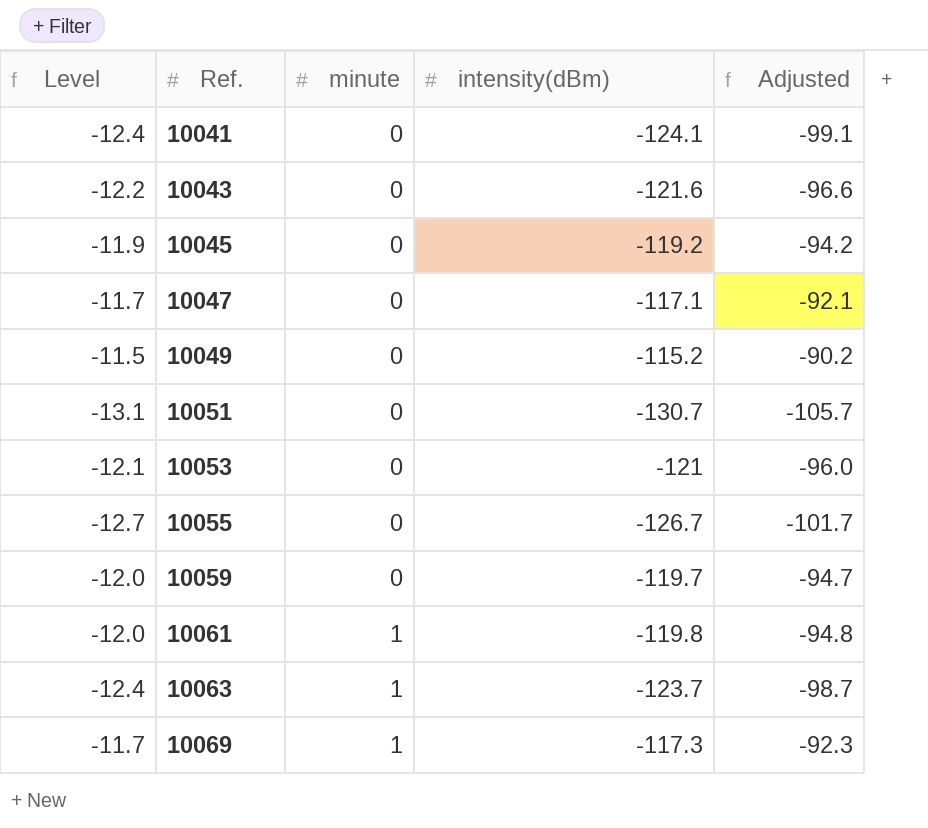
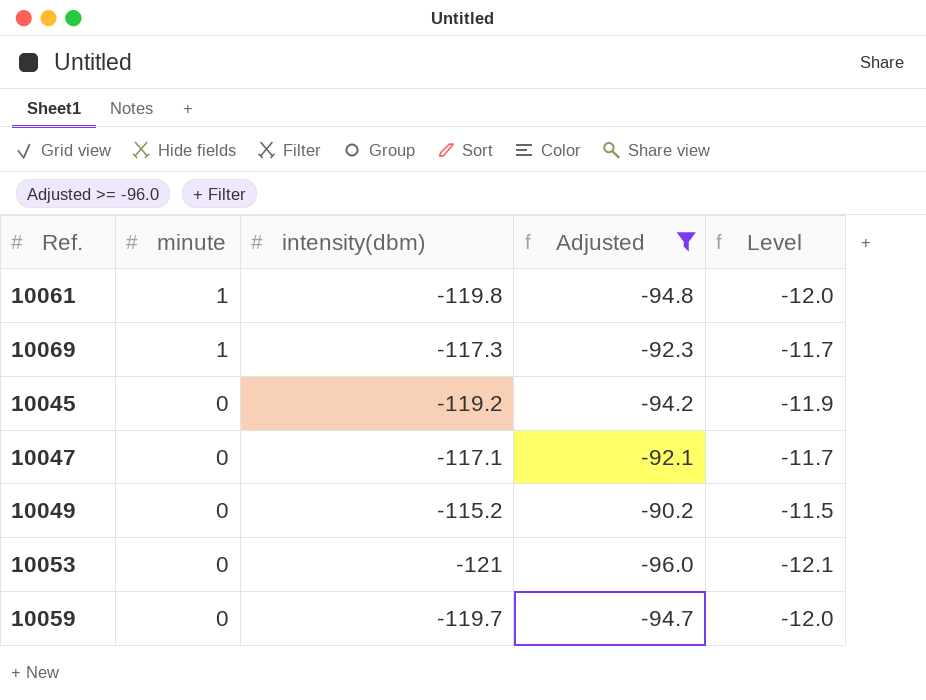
filter: none -> Adjusted >= -96.0
row order: Ref. ascending -> minute descending
column name: intensity(dBm) -> intensity(dbm)
column Level | position: 1 -> 5

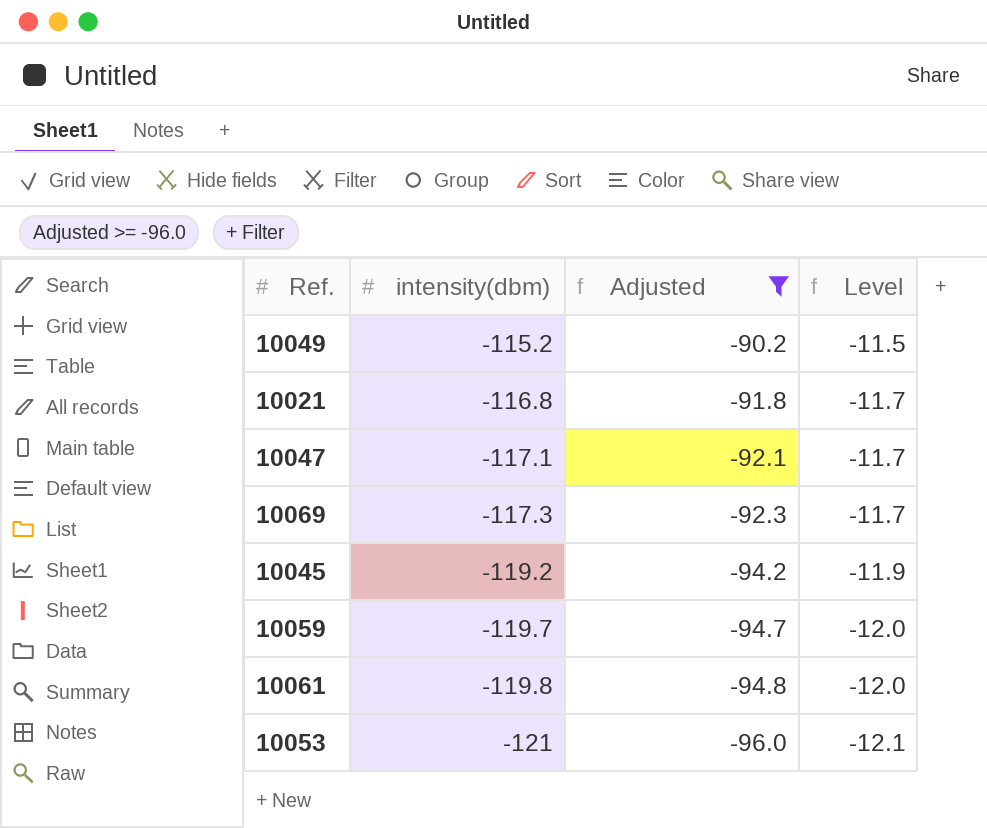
row order: minute descending -> intensity(dbm) descending
column minute | position: 2 -> none
row 10021: none -> -116.8 | -91.8 | -11.7

